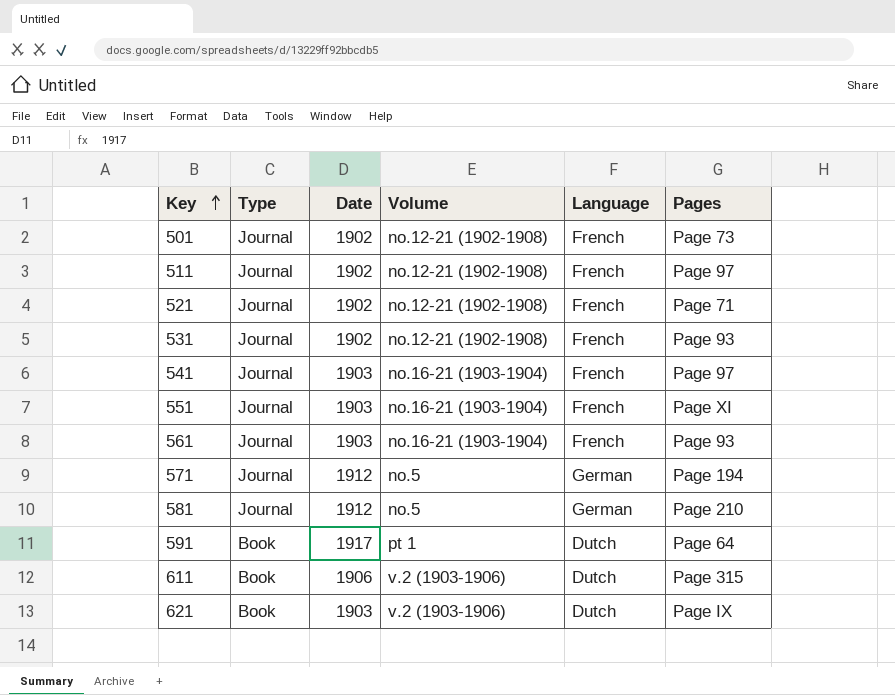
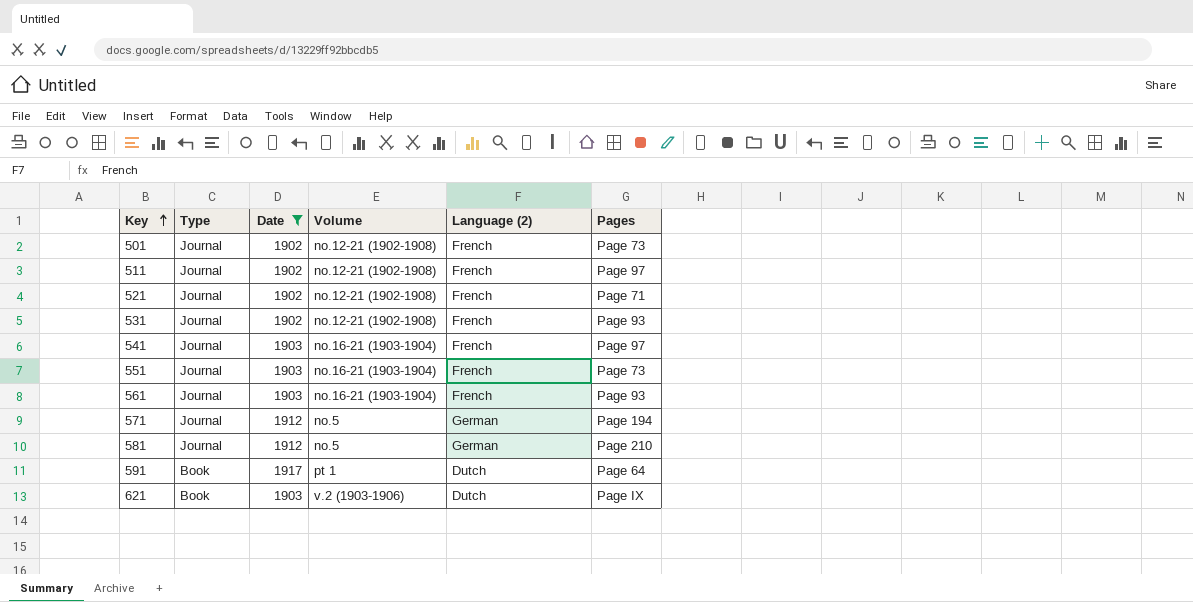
filter: none -> Date != 1906
column name: Language -> Language (2)
551 | Pages: Page XI -> Page 73

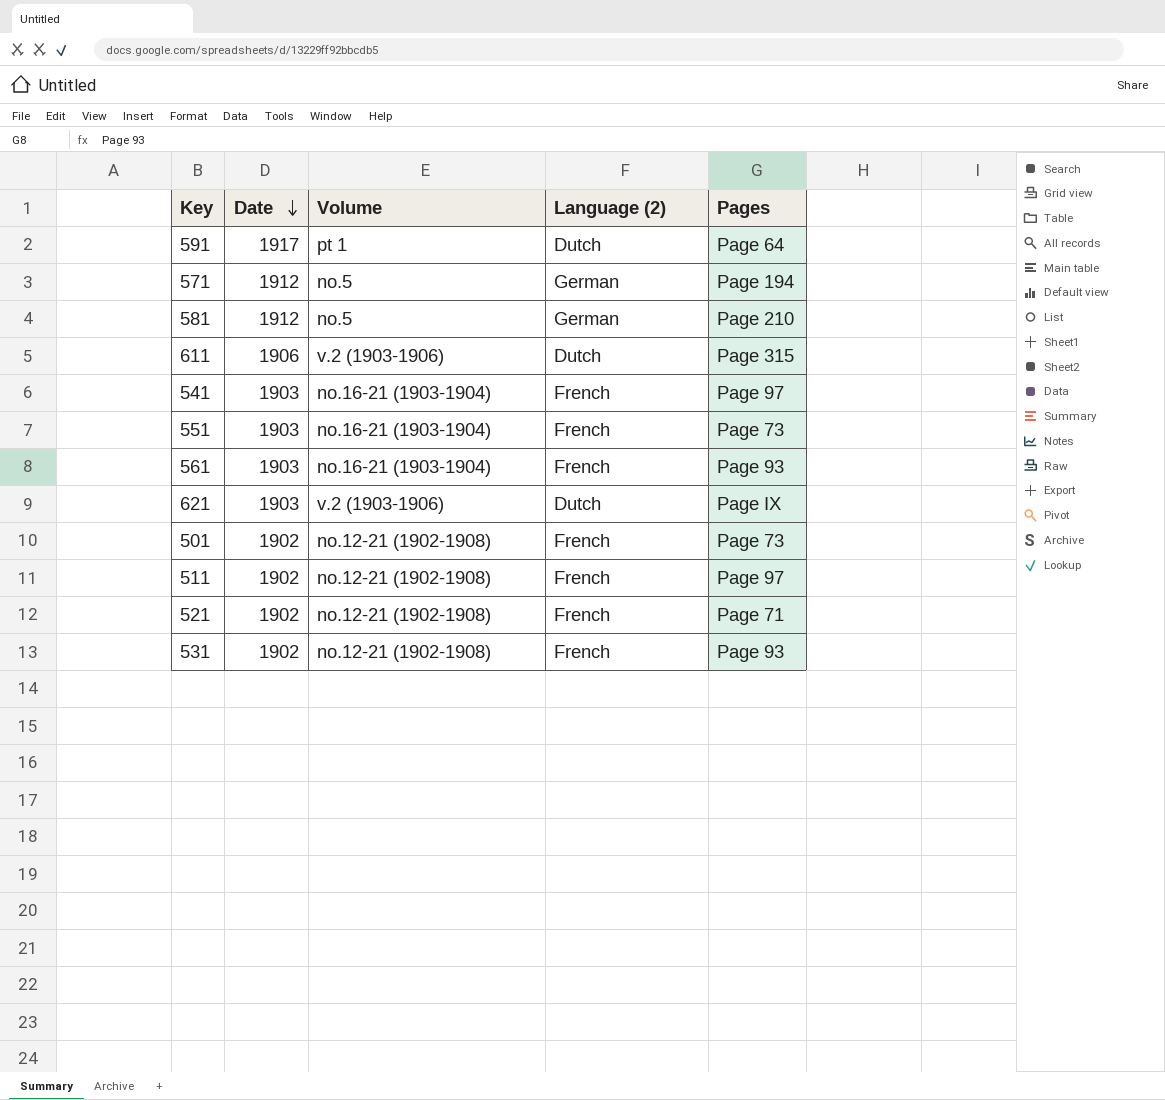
filter: Date != 1906 -> none
row order: Key ascending -> Date descending
column Type | position: 2 -> none

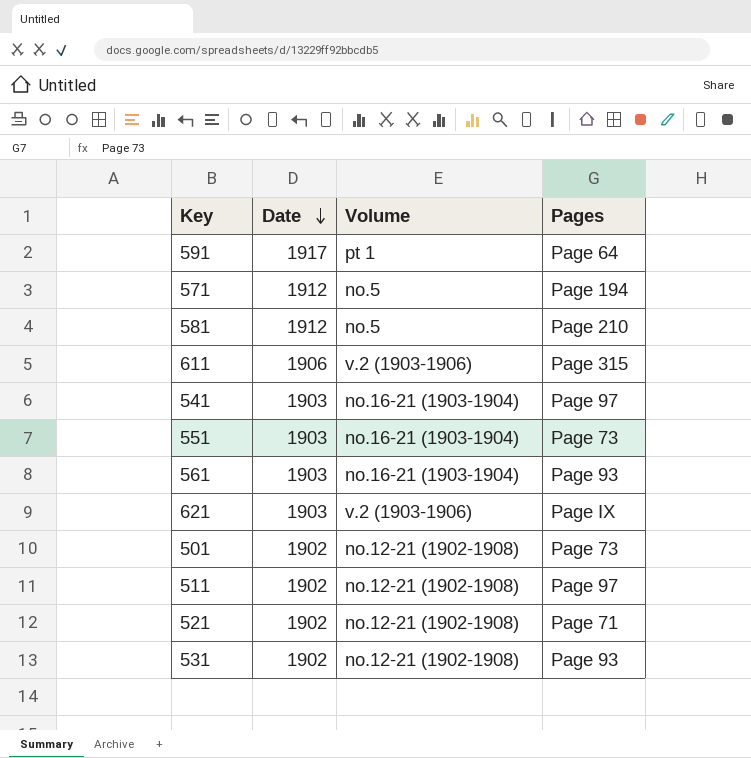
column Language (2) | position: 4 -> none

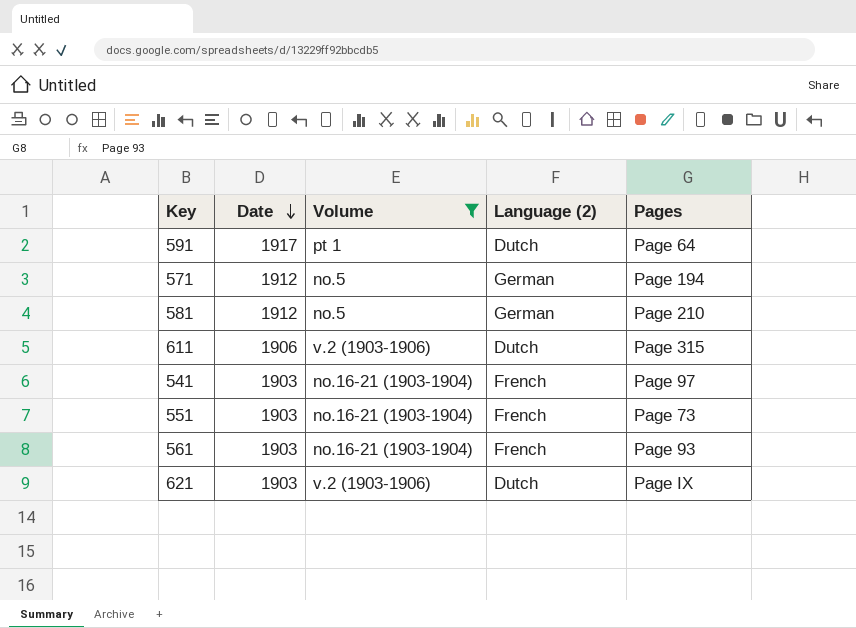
filter: none -> Volume != no.12-21 (1902-1908)
column Language (2) | position: none -> 4

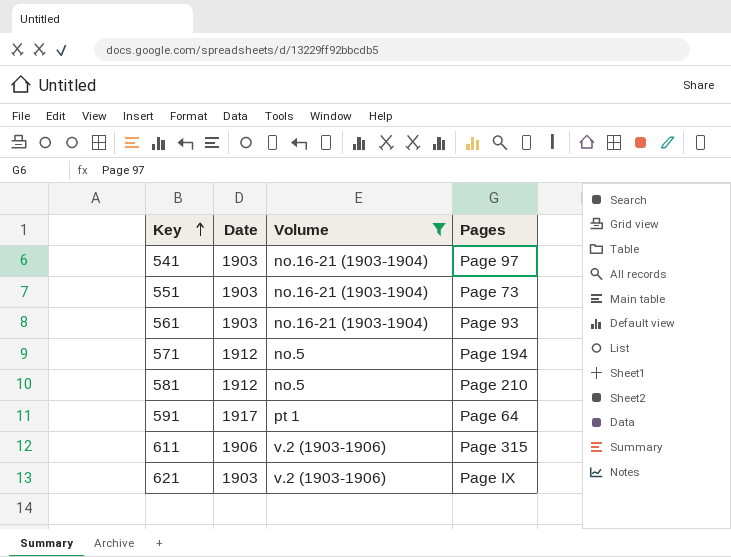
row order: Date descending -> Key ascending
column Language (2) | position: 4 -> none

